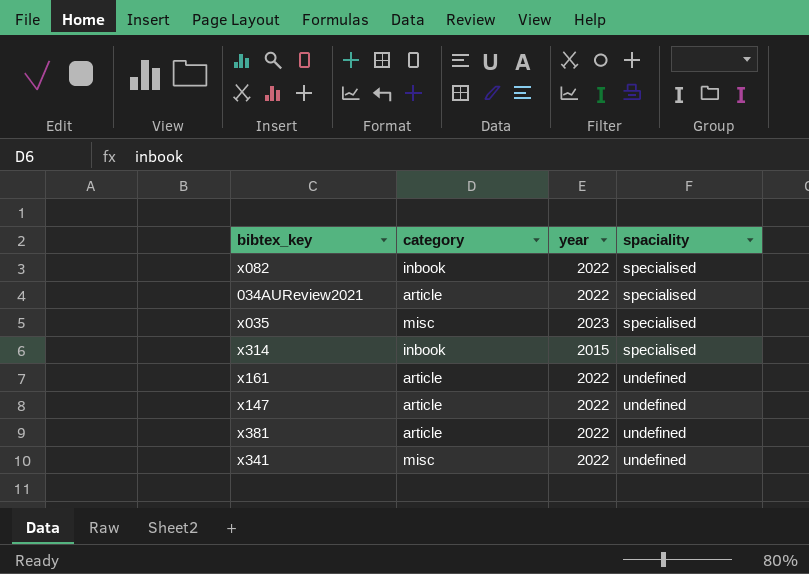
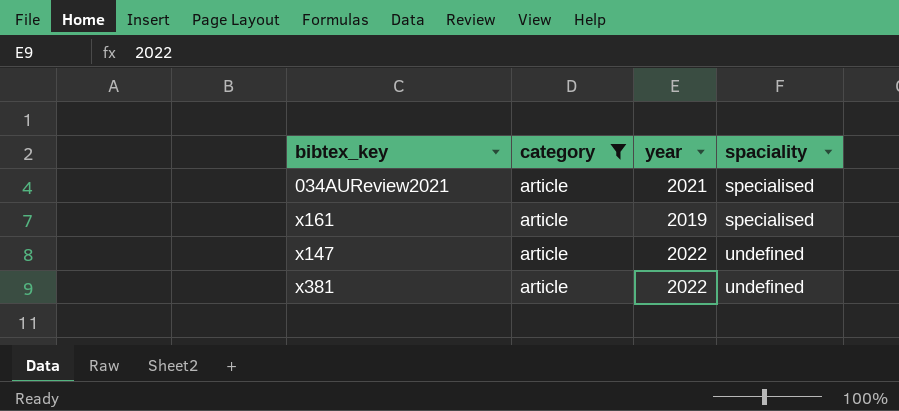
filter: none -> category = article
034AUReview2021 | year: 2022 -> 2021
x161 | year: 2022 -> 2019
x161 | spaciality: undefined -> specialised

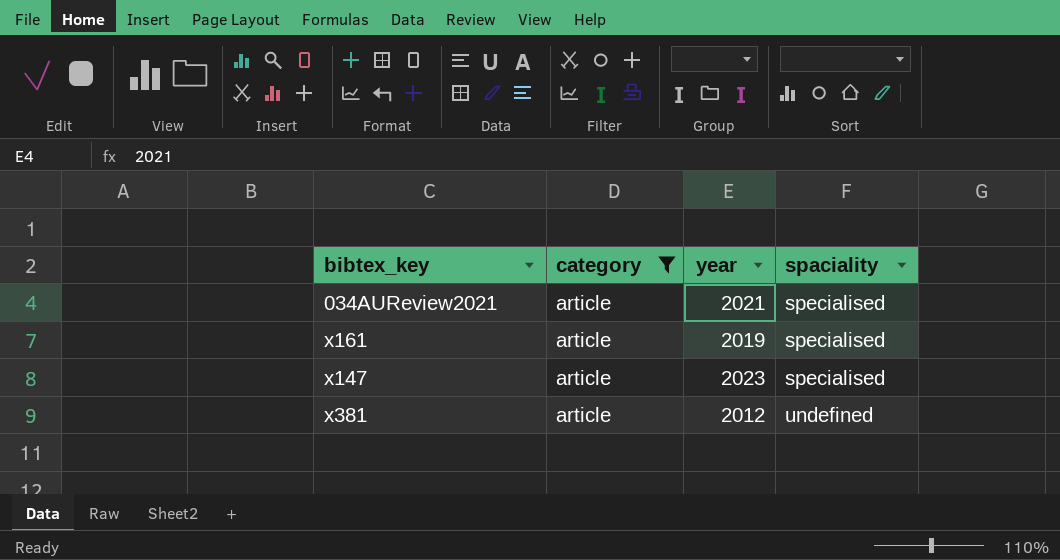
x147 | year: 2022 -> 2023
x147 | spaciality: undefined -> specialised
x381 | year: 2022 -> 2012

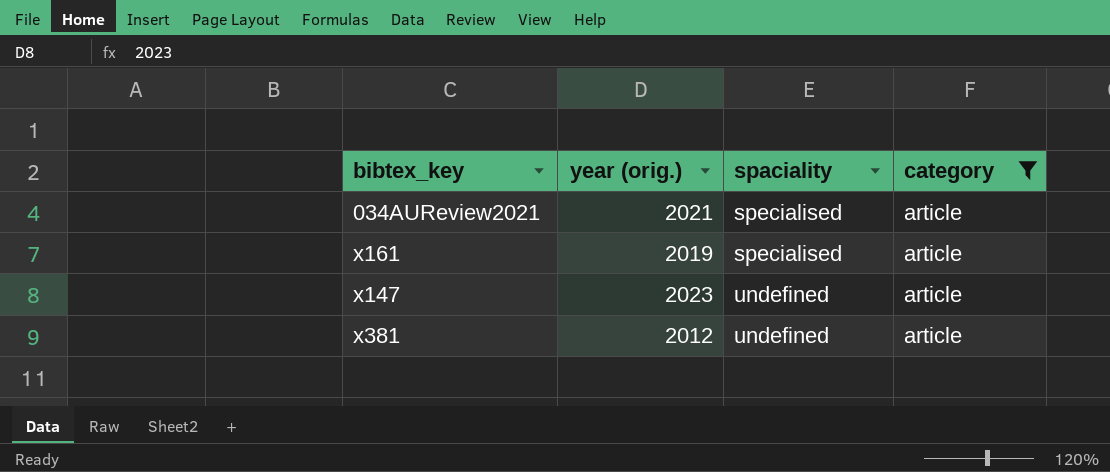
column name: year -> year (orig.)
column category | position: 2 -> 4
x147 | spaciality: specialised -> undefined

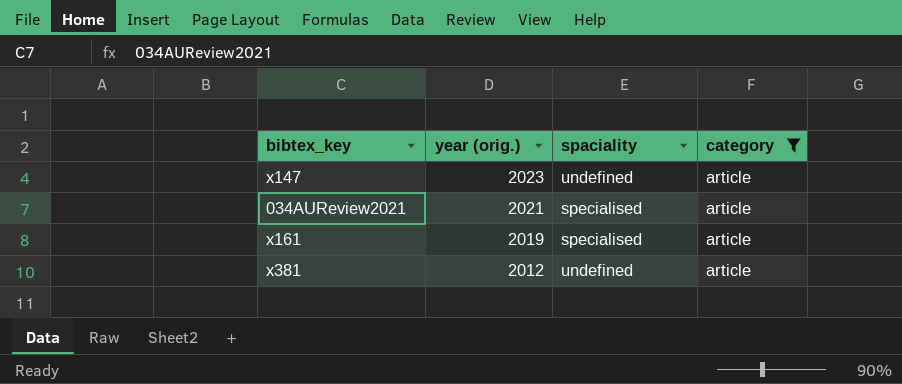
row order: spaciality ascending -> year (orig.) descending

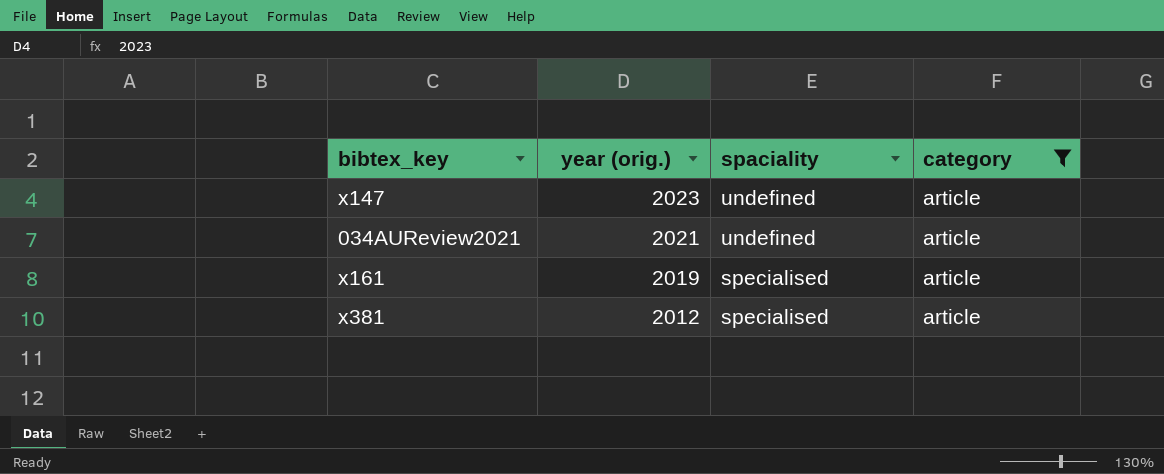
034AUReview2021 | spaciality: specialised -> undefined
x381 | spaciality: undefined -> specialised

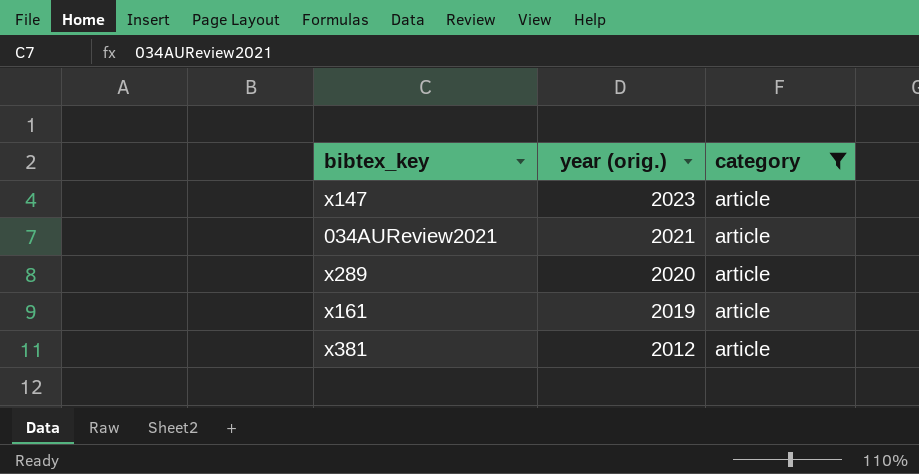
column spaciality | position: 3 -> none
row x289: none -> 2020 | article

